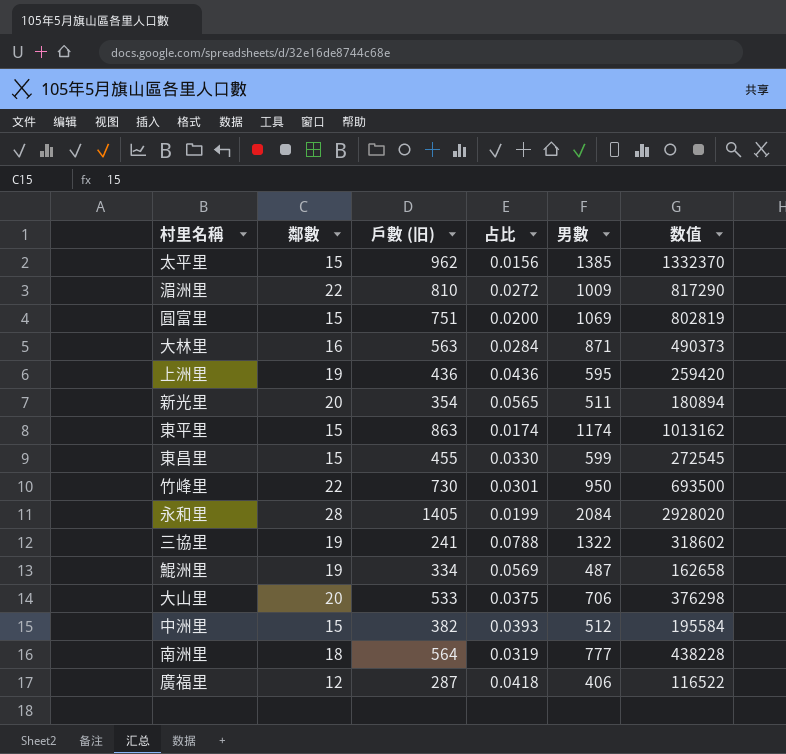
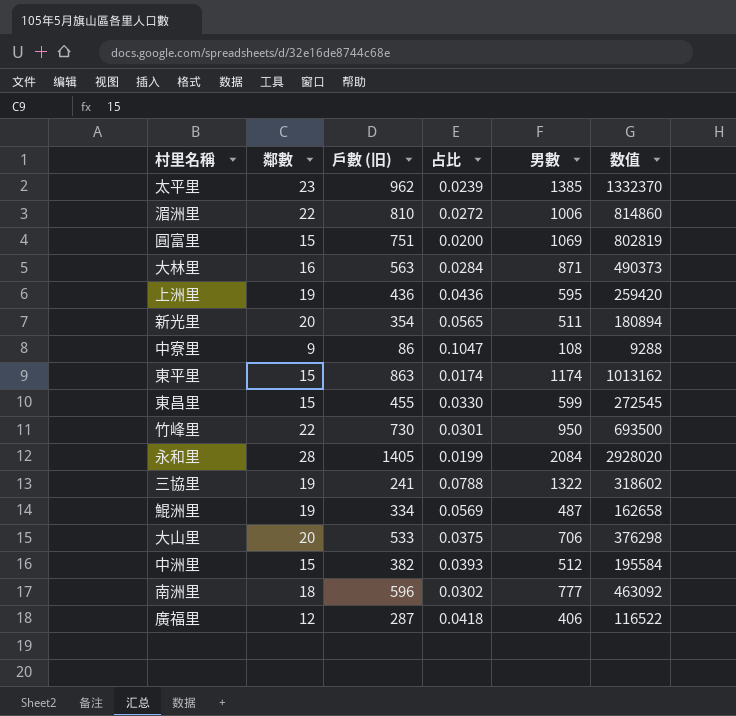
太平里 | 鄰數: 15 -> 23
太平里 | 占比: 0.0156 -> 0.0239
湄洲里 | 男數: 1009 -> 1006
湄洲里 | 数值: 817290 -> 814860
row 中寮里: none -> 9 | 86 | 0.1047 | 108 | 9288
南洲里 | 戶數 (旧): 564 -> 596
南洲里 | 占比: 0.0319 -> 0.0302
南洲里 | 数值: 438228 -> 463092

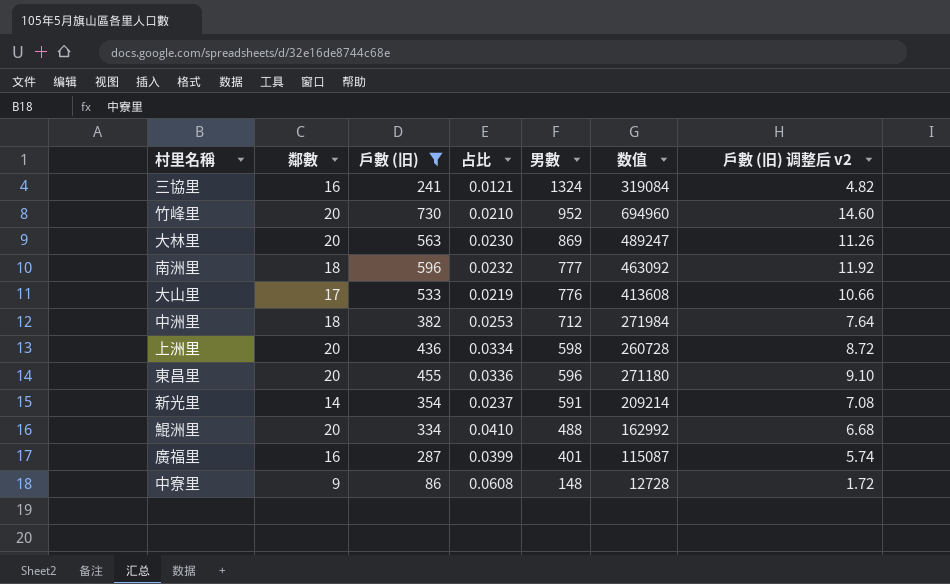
filter: none -> 戶數 (旧) <= 730
row order: none -> 男數 descending
column 占比 | formula: [鄰數] / [戶數 (旧)] -> [鄰數] / [男數]
column 戶數 (旧) 调整后 v2 | formula: none -> [戶數 (旧)] * 0.02
三協里 | 鄰數: 19 -> 16
三協里 | 男數: 1322 -> 1324
三協里 | 数值: 318602 -> 319084
竹峰里 | 鄰數: 22 -> 20
竹峰里 | 男數: 950 -> 952
竹峰里 | 数值: 693500 -> 694960
大林里 | 鄰數: 16 -> 20
大林里 | 男數: 871 -> 869
大林里 | 数值: 490373 -> 489247
大山里 | 鄰數: 20 -> 17
大山里 | 男數: 706 -> 776
大山里 | 数值: 376298 -> 413608
中洲里 | 鄰數: 15 -> 18
中洲里 | 男數: 512 -> 712
中洲里 | 数值: 195584 -> 271984
上洲里 | 鄰數: 19 -> 20
上洲里 | 男數: 595 -> 598
上洲里 | 数值: 259420 -> 260728
東昌里 | 鄰數: 15 -> 20
東昌里 | 男數: 599 -> 596
東昌里 | 数值: 272545 -> 271180
新光里 | 鄰數: 20 -> 14
新光里 | 男數: 511 -> 591
新光里 | 数值: 180894 -> 209214
鯤洲里 | 鄰數: 19 -> 20
鯤洲里 | 男數: 487 -> 488
鯤洲里 | 数值: 162658 -> 162992
廣福里 | 鄰數: 12 -> 16
廣福里 | 男數: 406 -> 401
廣福里 | 数值: 116522 -> 115087
中寮里 | 男數: 108 -> 148
中寮里 | 数值: 9288 -> 12728

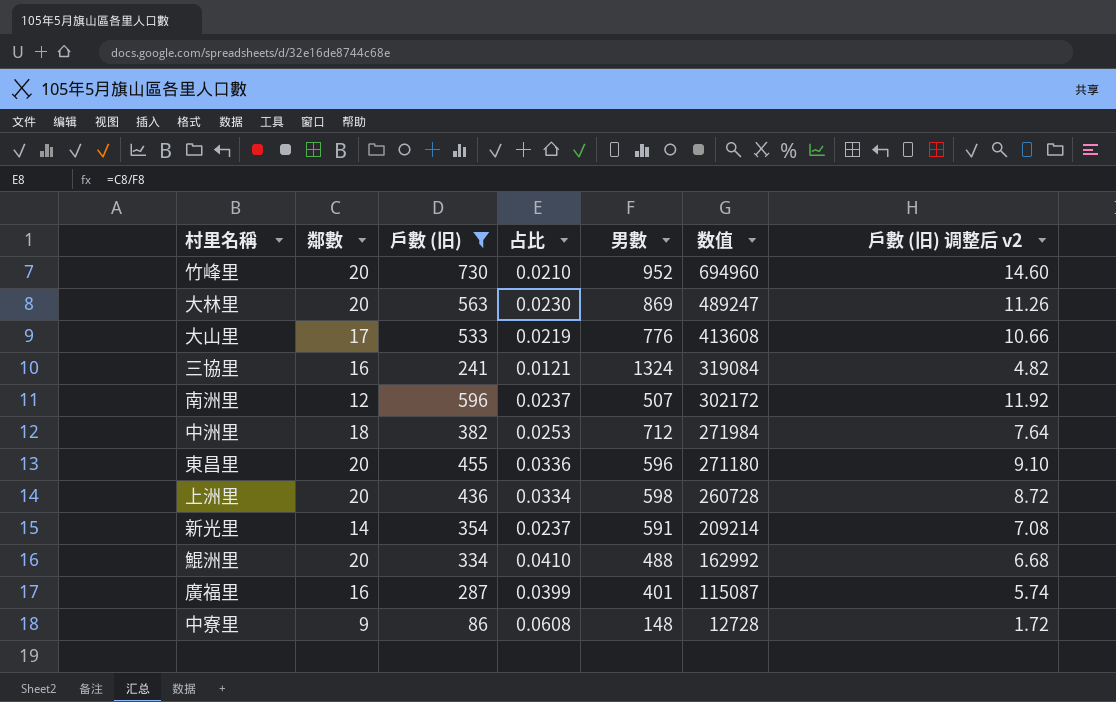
row order: 男數 descending -> 数值 descending
南洲里 | 鄰數: 18 -> 12
南洲里 | 占比: 0.0232 -> 0.0237
南洲里 | 男數: 777 -> 507
南洲里 | 数值: 463092 -> 302172

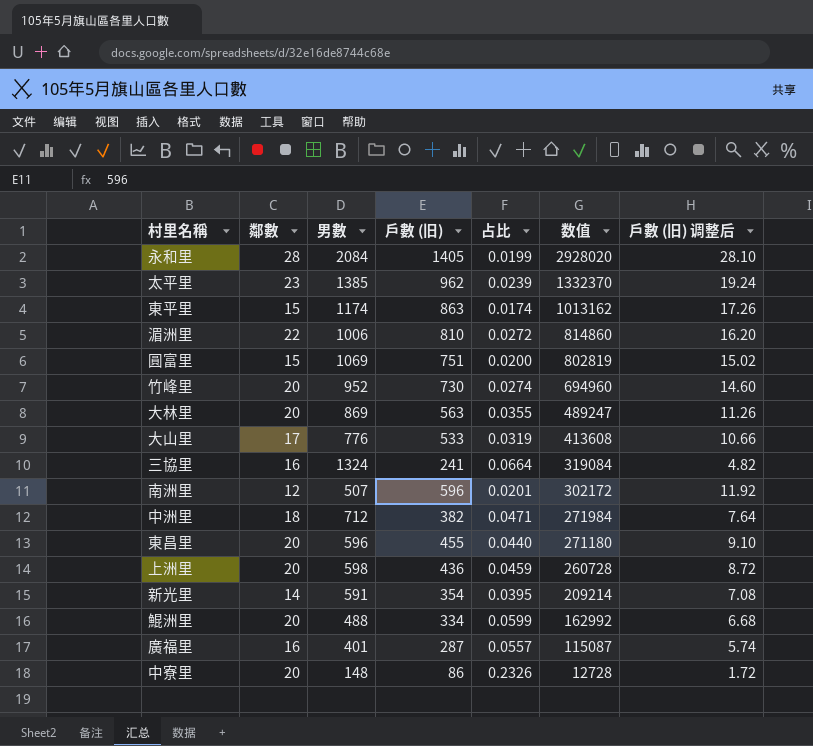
filter: 戶數 (旧) <= 730 -> none
column 男數 | position: 5 -> 3
column 占比 | formula: [鄰數] / [男數] -> [鄰數] / [戶數 (旧)]
column name: 戶數 (旧) 调整后 v2 -> 戶數 (旧) 调整后
中寮里 | 鄰數: 9 -> 20

